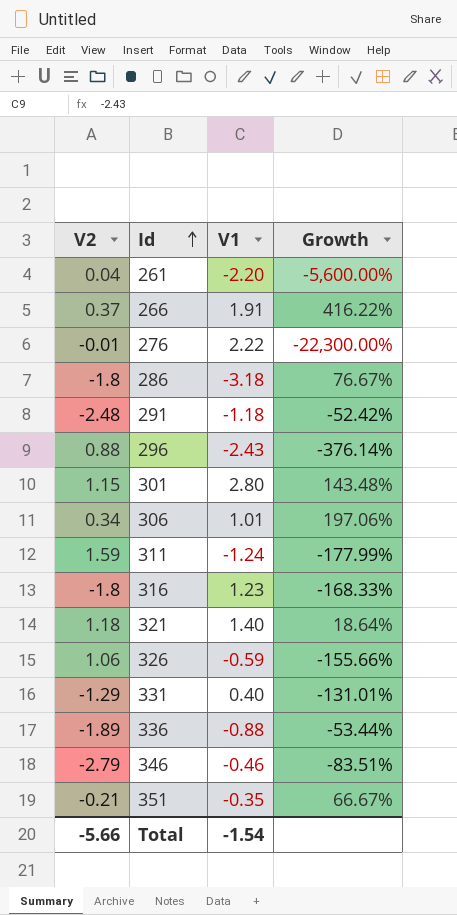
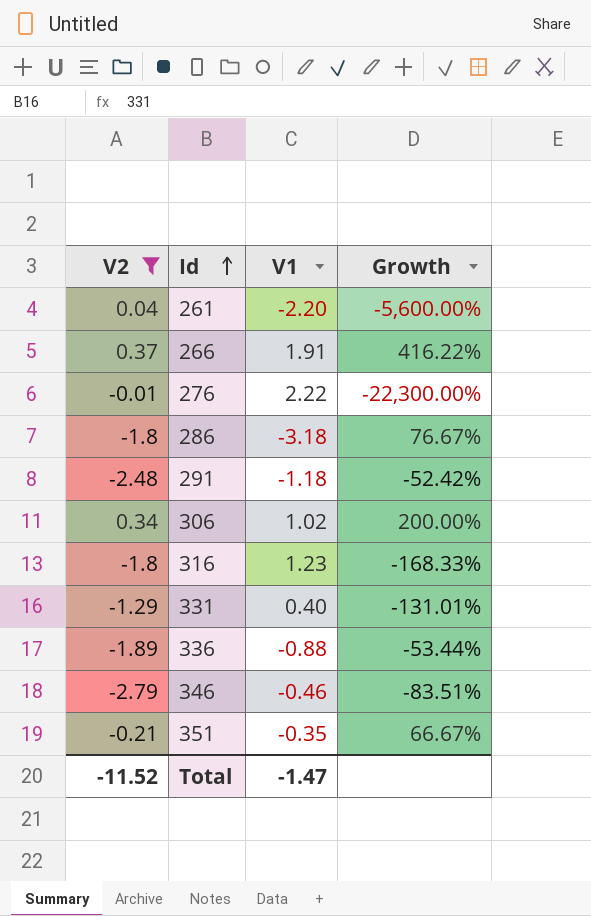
filter: none -> V2 <= 0.37
306 | V1: 1.01 -> 1.02
306 | Growth: 197.06% -> 200.00%
Total | V2: -5.66 -> -11.52
Total | V1: -1.54 -> -1.47

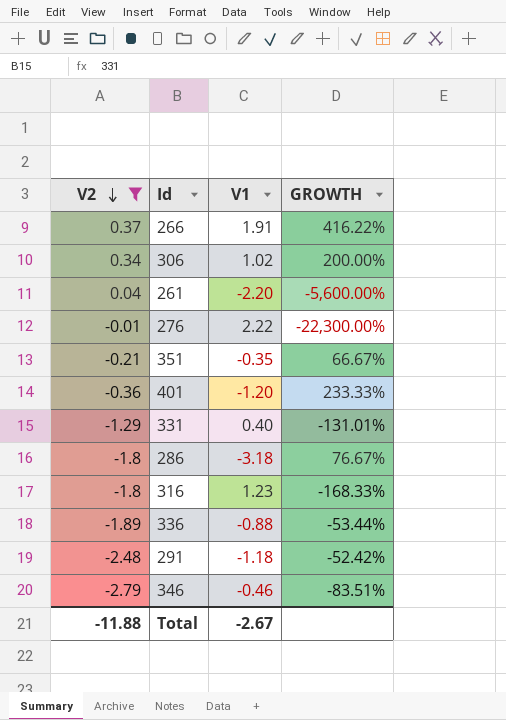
row order: Id ascending -> V2 descending
column name: Growth -> GROWTH
row 401: none -> -0.36 | -1.20 | 233.33%
Total | V2: -11.52 -> -11.88
Total | V1: -1.47 -> -2.67

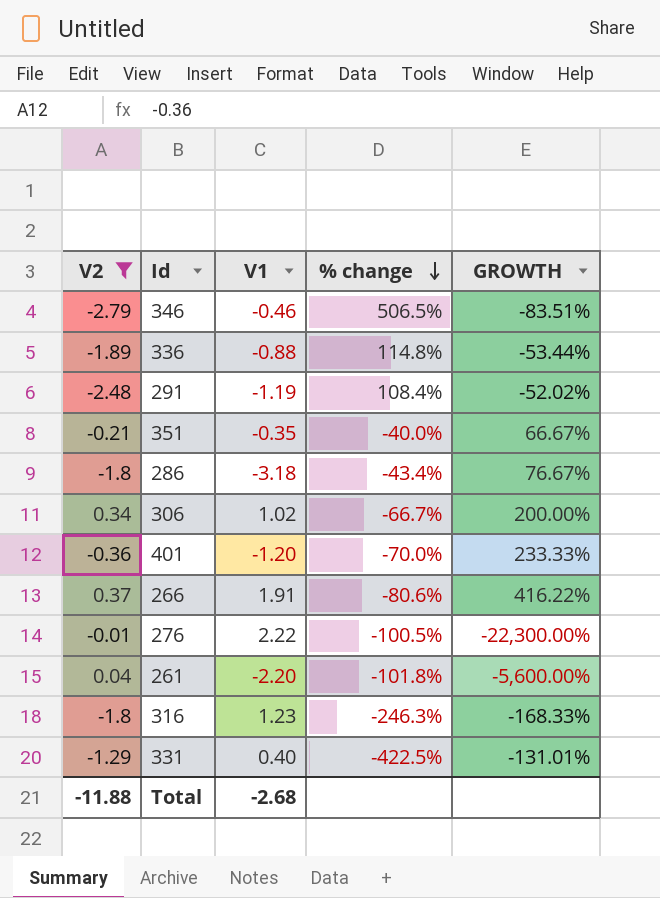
row order: V2 descending -> % change descending
column % change | formula: none -> ([V2] - [V1]) / [V1]
291 | V1: -1.18 -> -1.19
291 | GROWTH: -52.42% -> -52.02%
Total | V1: -2.67 -> -2.68

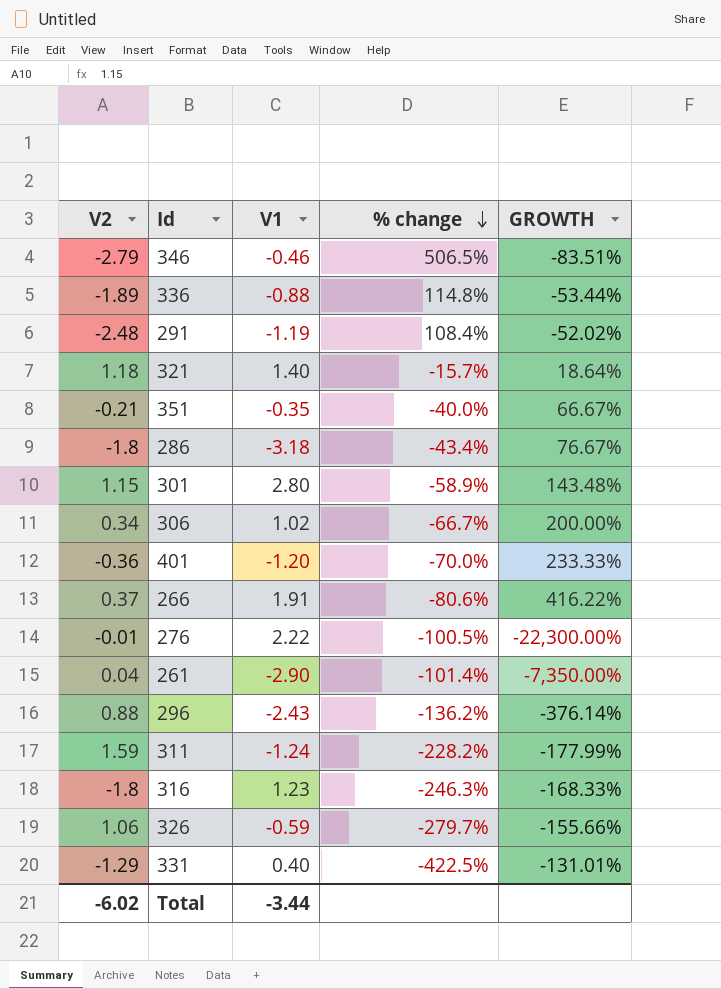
filter: V2 <= 0.37 -> none
261 | V1: -2.20 -> -2.90
261 | % change: -101.8% -> -101.4%
261 | GROWTH: -5,600.00% -> -7,350.00%
Total | V2: -11.88 -> -6.02
Total | V1: -2.68 -> -3.44

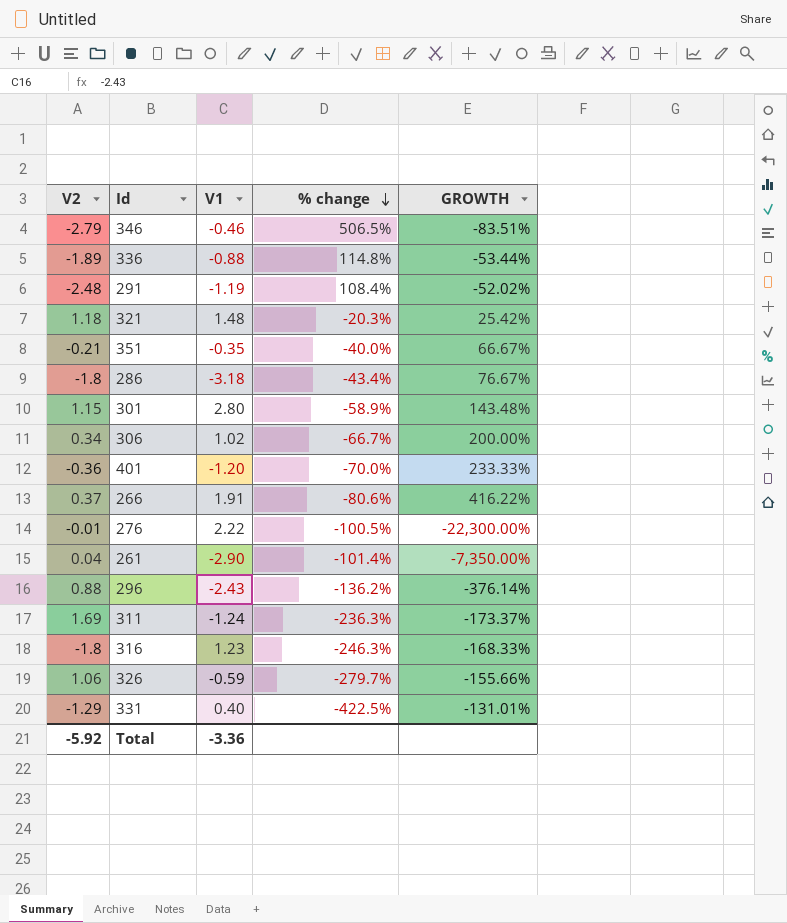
321 | V1: 1.40 -> 1.48
321 | % change: -15.7% -> -20.3%
321 | GROWTH: 18.64% -> 25.42%
311 | V2: 1.59 -> 1.69
311 | % change: -228.2% -> -236.3%
311 | GROWTH: -177.99% -> -173.37%
Total | V2: -6.02 -> -5.92
Total | V1: -3.44 -> -3.36

